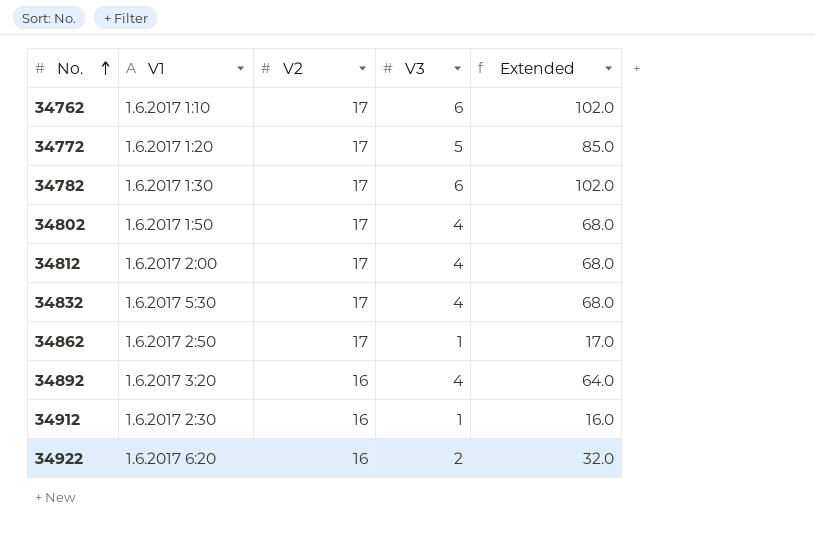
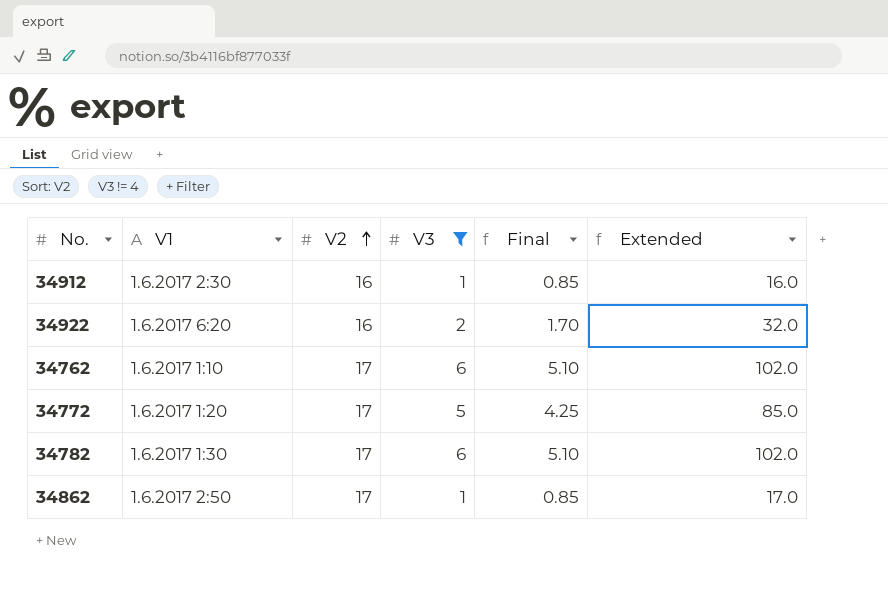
filter: none -> V3 != 4
row order: No. ascending -> V2 ascending
column Final | formula: none -> [V3] * 0.85

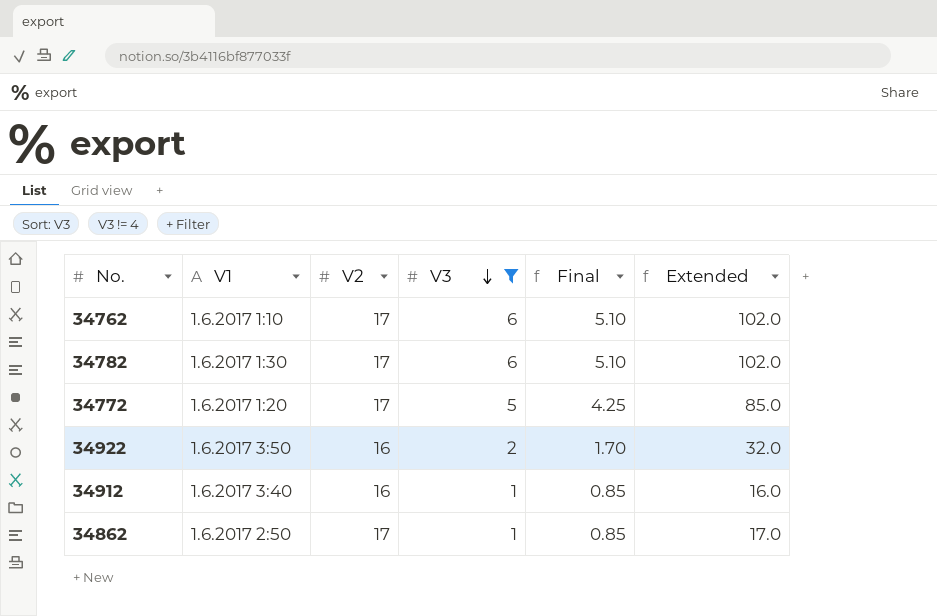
row order: V2 ascending -> V3 descending
34922 | V1: 1.6.2017 6:20 -> 1.6.2017 3:50
34912 | V1: 1.6.2017 2:30 -> 1.6.2017 3:40

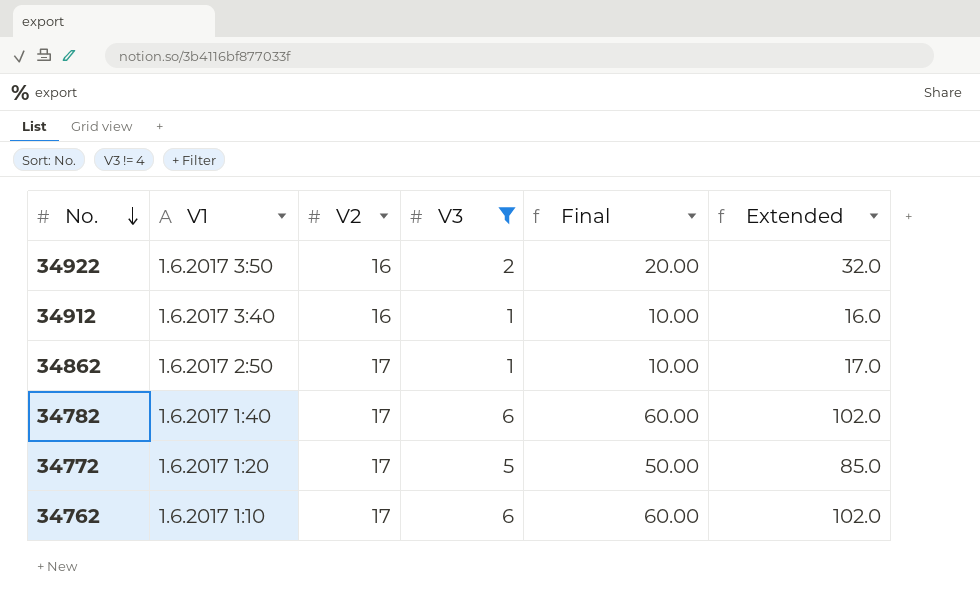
row order: V3 descending -> No. descending
column Final | formula: [V3] * 0.85 -> [V3] * 10
34782 | V1: 1.6.2017 1:30 -> 1.6.2017 1:40

